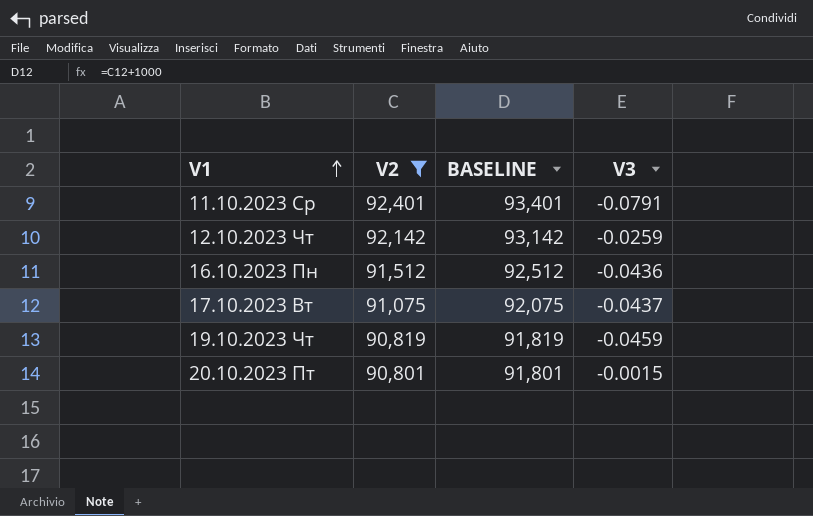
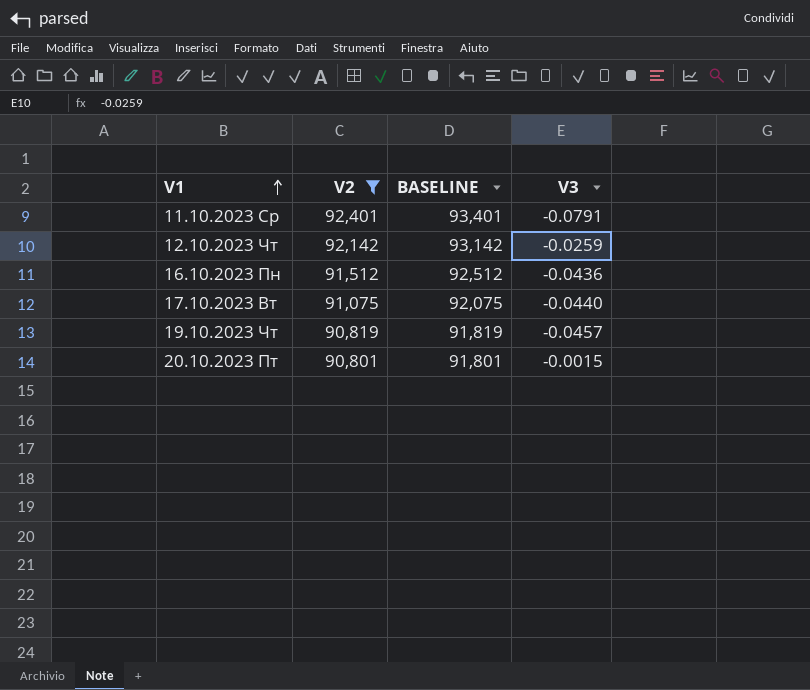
17.10.2023 Вт | V3: -0.0437 -> -0.0440
19.10.2023 Чт | V3: -0.0459 -> -0.0457

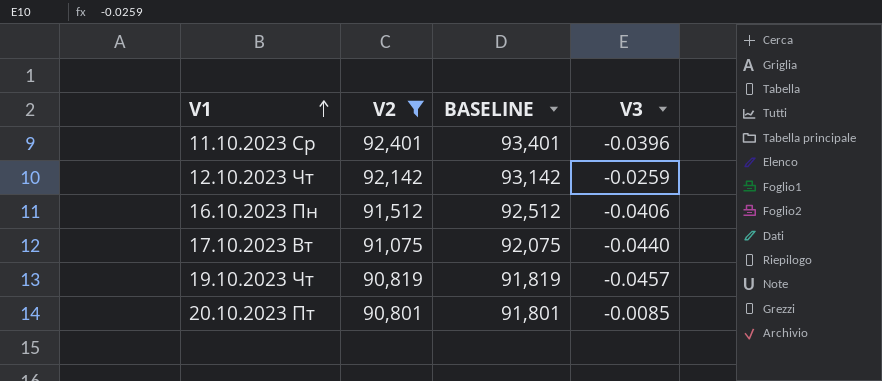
11.10.2023 Ср | V3: -0.0791 -> -0.0396
16.10.2023 Пн | V3: -0.0436 -> -0.0406
20.10.2023 Пт | V3: -0.0015 -> -0.0085

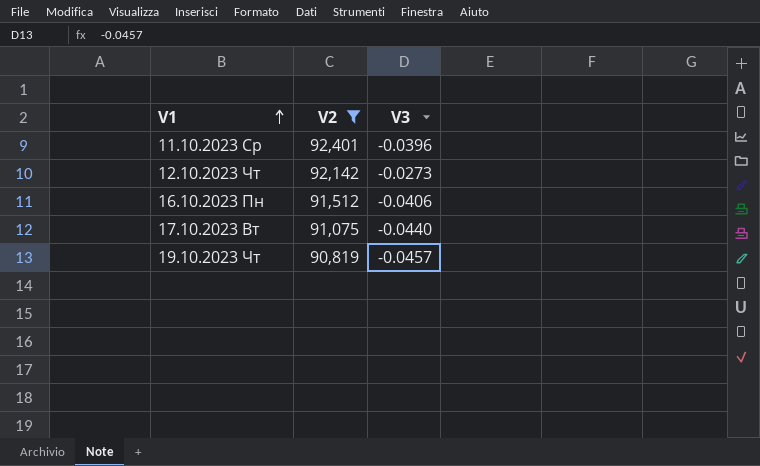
column BASELINE | formula: [V2] + 1000 -> none
row 20.10.2023 Пт: 90,801 | 91,801 | -0.0085 -> none
12.10.2023 Чт | V3: -0.0259 -> -0.0273

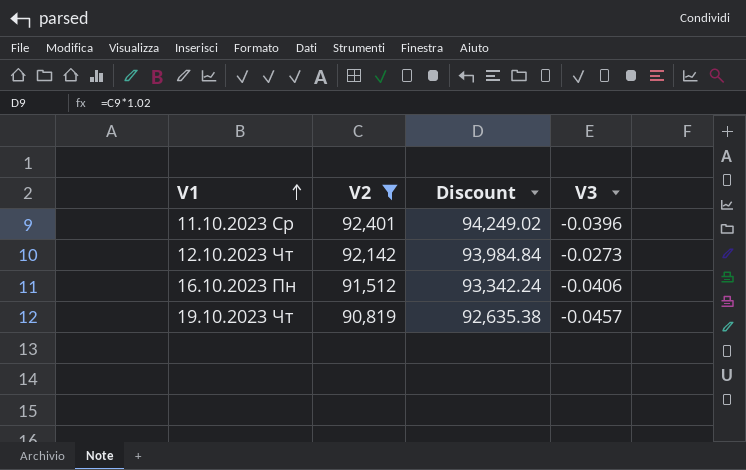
column Discount | formula: none -> [V2] * 1.02
row 17.10.2023 Вт: 91,075 | -0.0440 -> none

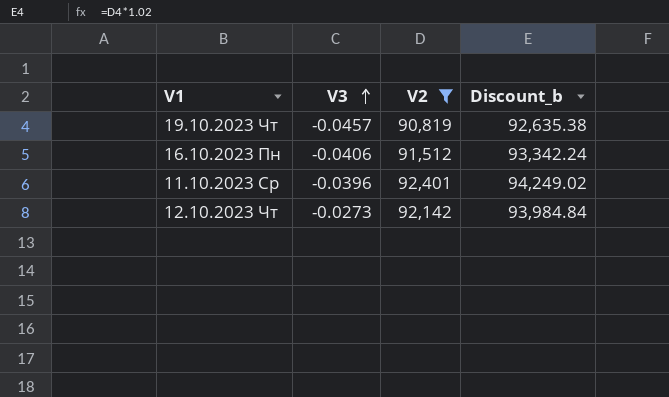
row order: V1 ascending -> V3 ascending
column V3 | position: 4 -> 2
column name: Discount -> Discount_b

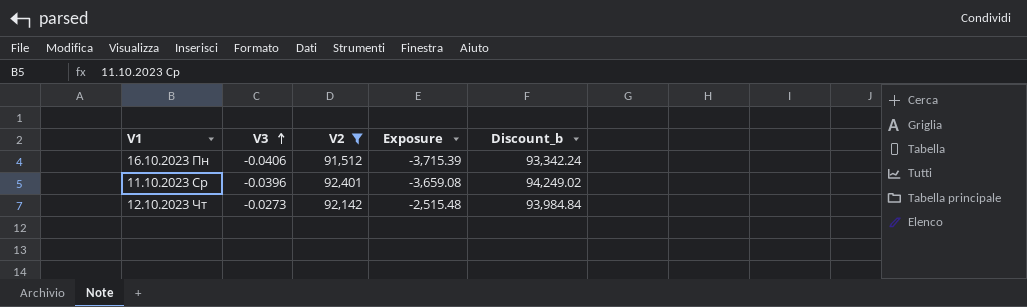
column Exposure | formula: none -> [V3] * [V2]
row 19.10.2023 Чт: -0.0457 | 90,819 | 92,635.38 -> none

